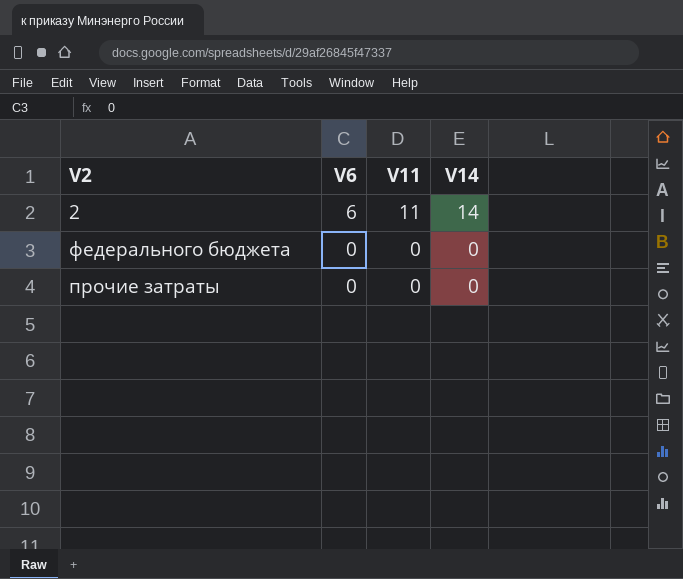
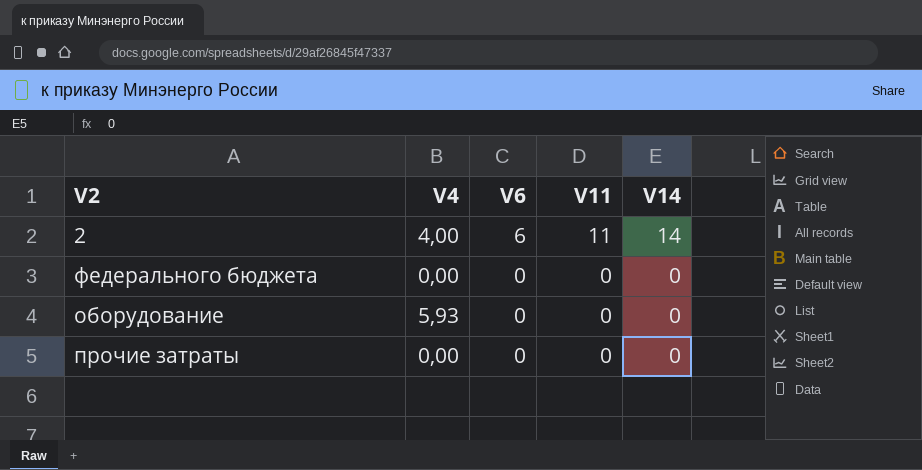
column V4 | position: none -> 2
row оборудование: none -> 5,93 | 0 | 0 | 0

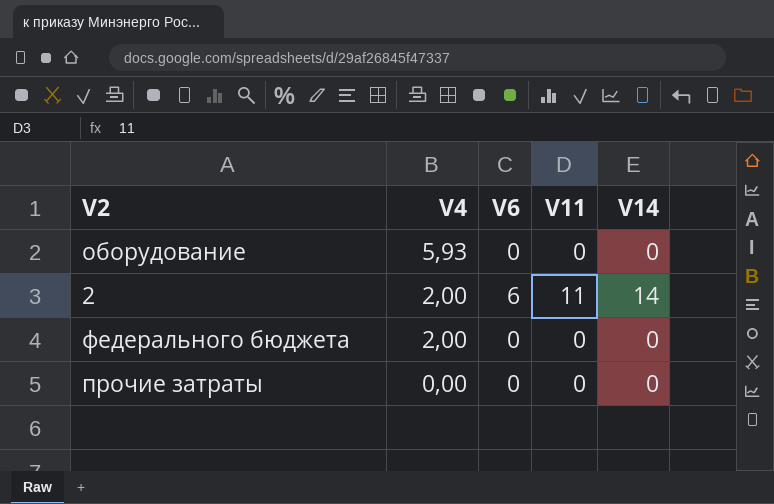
row order: V6 descending -> V4 descending
2 | V4: 4,00 -> 2,00
федерального бюджета | V4: 0,00 -> 2,00

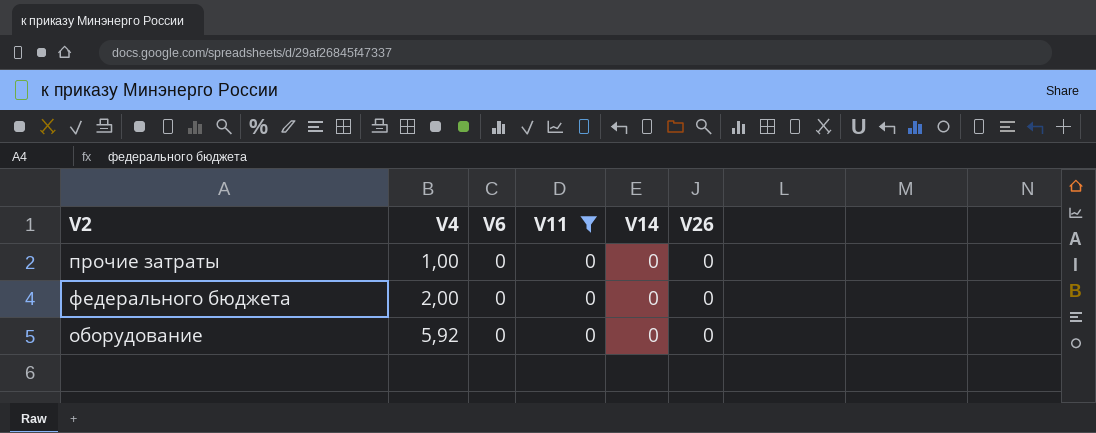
filter: none -> V11 = 0
row order: V4 descending -> V4 ascending
column V26 | position: none -> 6
прочие затраты | V4: 0,00 -> 1,00
оборудование | V4: 5,93 -> 5,92

